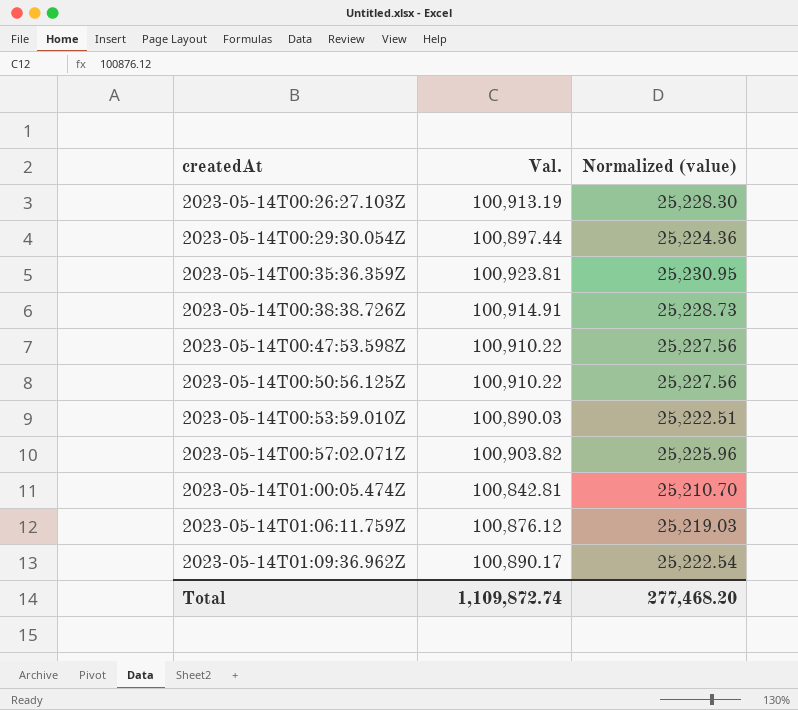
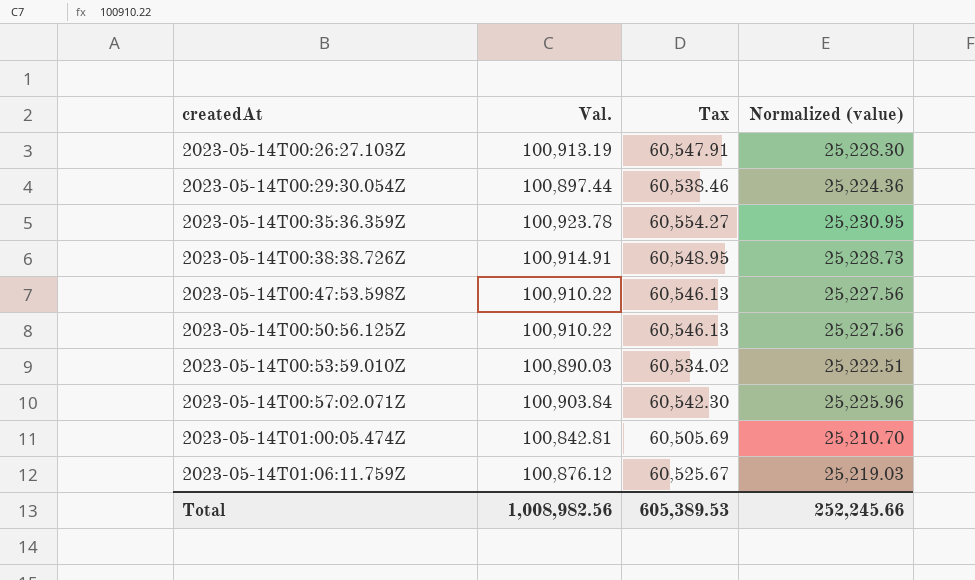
column Tax | formula: none -> [Val.] * 0.6
row 2023-05-14T01:09:36.962Z: 100,890.17 | 25,222.54 -> none
2023-05-14T00:35:36.359Z | Val.: 100,923.81 -> 100,923.78
2023-05-14T00:57:02.071Z | Val.: 100,903.82 -> 100,903.84
Total | Val.: 1,109,872.74 -> 1,008,982.56
Total | Normalized (value): 277,468.20 -> 252,245.66

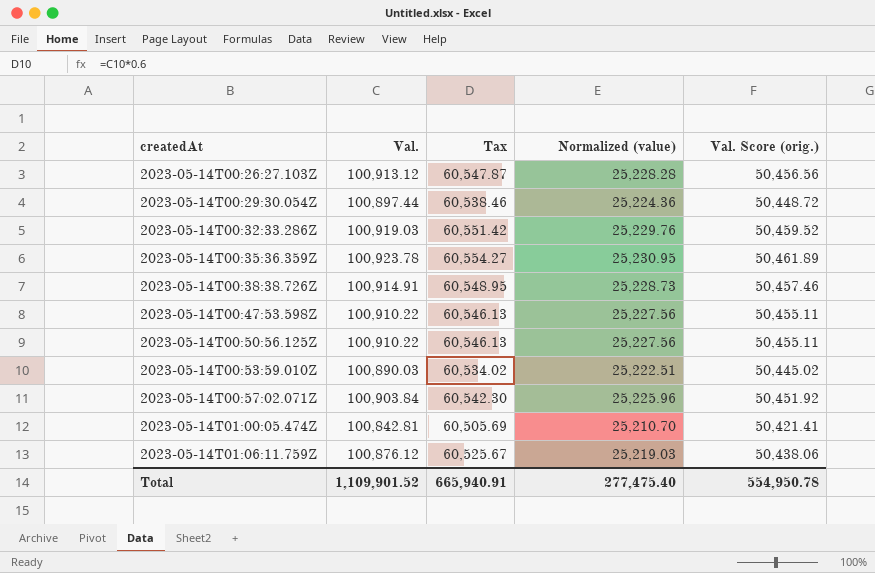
column Val. Score (orig.) | formula: none -> [Val.] * 0.5
2023-05-14T00:26:27.103Z | Val.: 100,913.19 -> 100,913.12
2023-05-14T00:26:27.103Z | Tax: 60,547.91 -> 60,547.87
2023-05-14T00:26:27.103Z | Normalized (value): 25,228.30 -> 25,228.28
row 2023-05-14T00:32:33.286Z: none -> 100,919.03 | 60,551.42 | 25,229.76 | 50,459.52
Total | Val.: 1,008,982.56 -> 1,109,901.52
Total | Tax: 605,389.53 -> 665,940.91
Total | Normalized (value): 252,245.66 -> 277,475.40

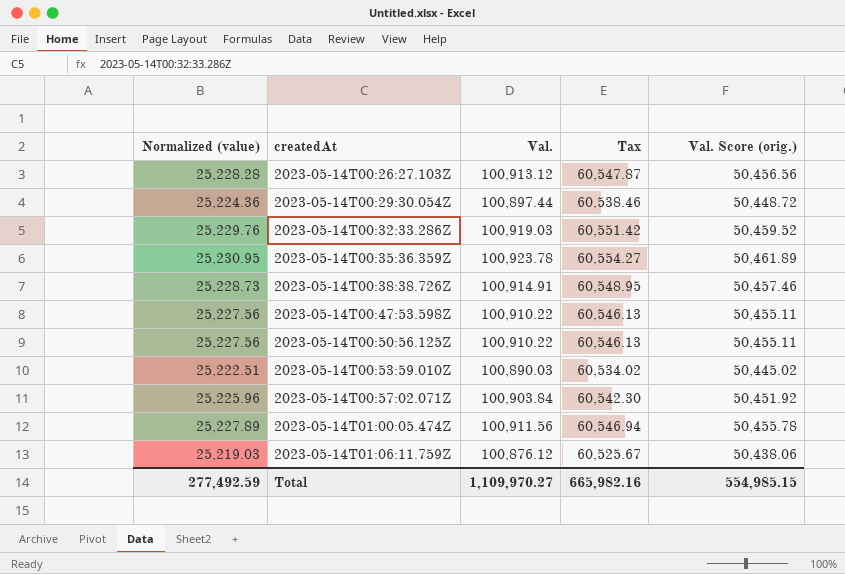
column Normalized (value) | position: 4 -> 1
2023-05-14T01:00:05.474Z | Normalized (value): 25,210.70 -> 25,227.89
2023-05-14T01:00:05.474Z | Val.: 100,842.81 -> 100,911.56
2023-05-14T01:00:05.474Z | Tax: 60,505.69 -> 60,546.94
2023-05-14T01:00:05.474Z | Val. Score (orig.): 50,421.41 -> 50,455.78
Total | Normalized (value): 277,475.40 -> 277,492.59
Total | Val.: 1,109,901.52 -> 1,109,970.27
Total | Tax: 665,940.91 -> 665,982.16
Total | Val. Score (orig.): 554,950.78 -> 554,985.15

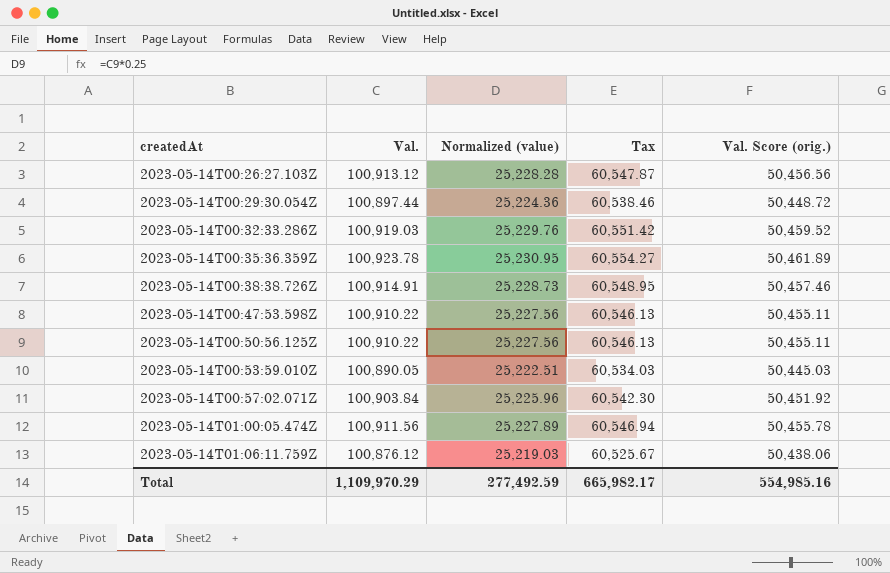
column Normalized (value) | position: 1 -> 3
2023-05-14T00:53:59.010Z | Val.: 100,890.03 -> 100,890.05
2023-05-14T00:53:59.010Z | Tax: 60,534.02 -> 60,534.03
2023-05-14T00:53:59.010Z | Val. Score (orig.): 50,445.02 -> 50,445.03
Total | Val.: 1,109,970.27 -> 1,109,970.29
Total | Tax: 665,982.16 -> 665,982.17
Total | Val. Score (orig.): 554,985.15 -> 554,985.16

